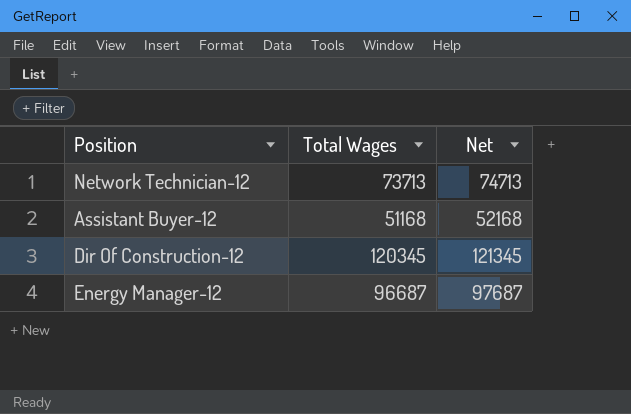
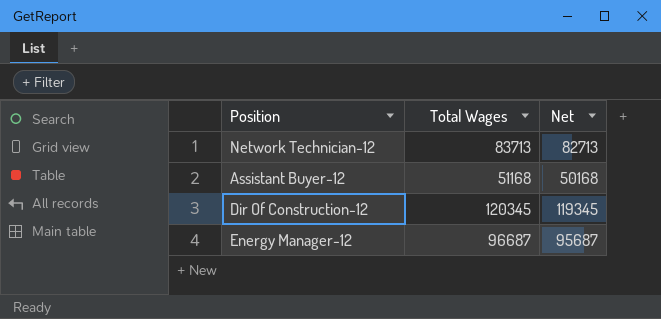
column Net | formula: [Total Wages] + 1000 -> [Total Wages] - 1000
Network Technician-12 | Total Wages: 73713 -> 83713

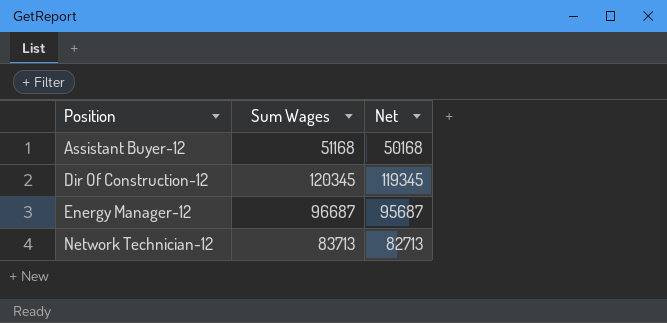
row order: none -> Position ascending
column name: Total Wages -> Sum Wages

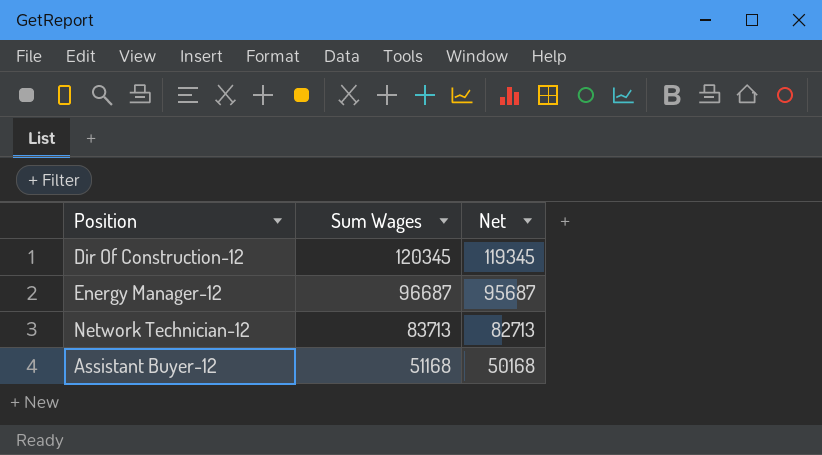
row order: Position ascending -> Sum Wages descending

